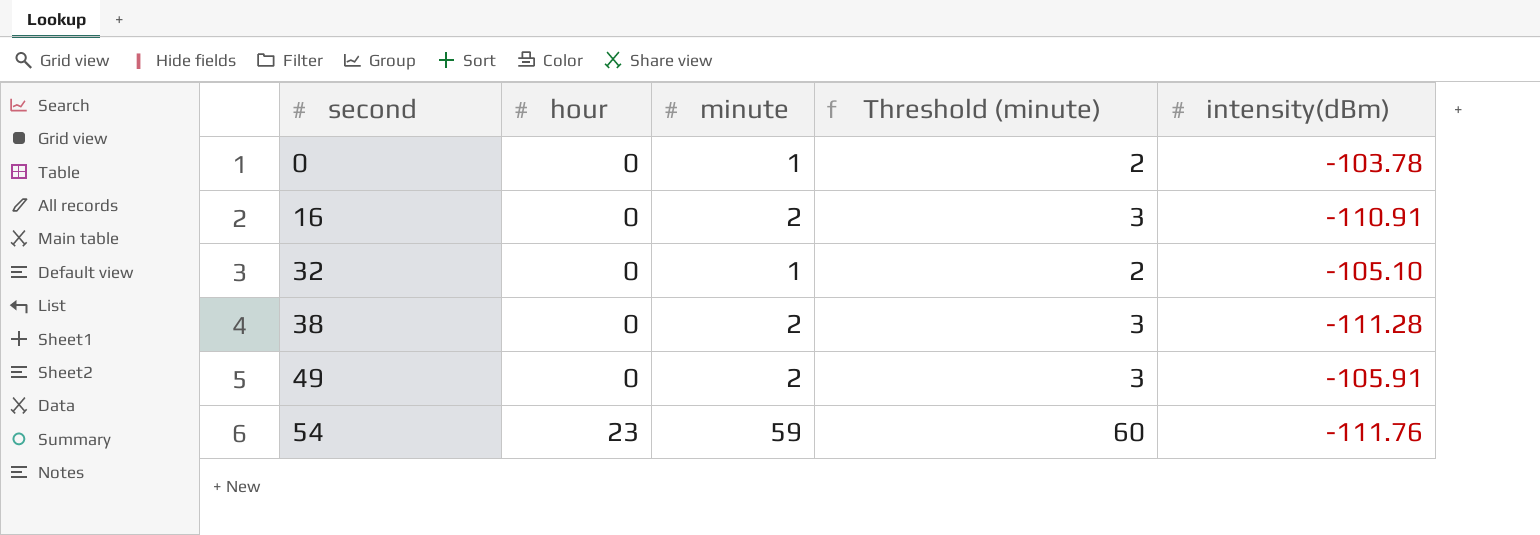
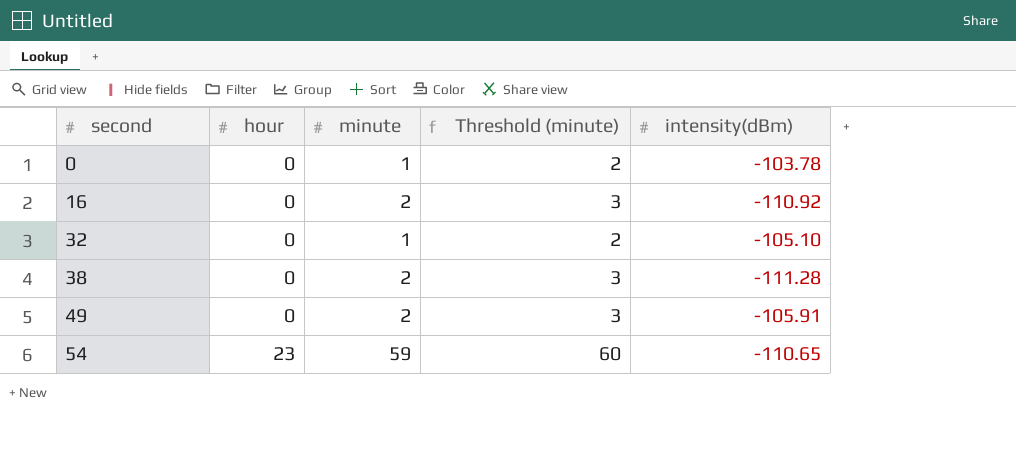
16 | intensity(dBm): -110.91 -> -110.92
54 | intensity(dBm): -111.76 -> -110.65

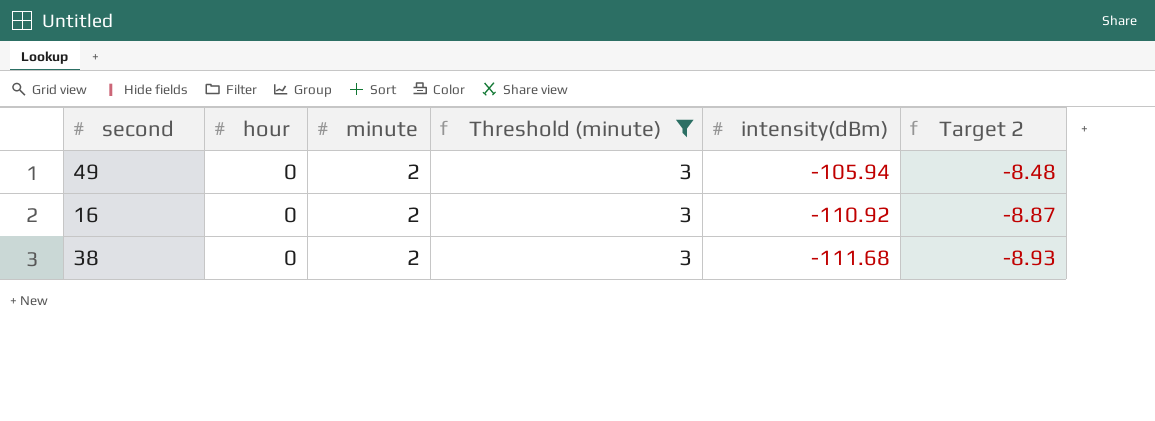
filter: none -> Threshold (minute) = 3
row order: second ascending -> intensity(dBm) descending
column Target 2 | formula: none -> [intensity(dBm)] * 0.08
49 | intensity(dBm): -105.91 -> -105.94
38 | intensity(dBm): -111.28 -> -111.68

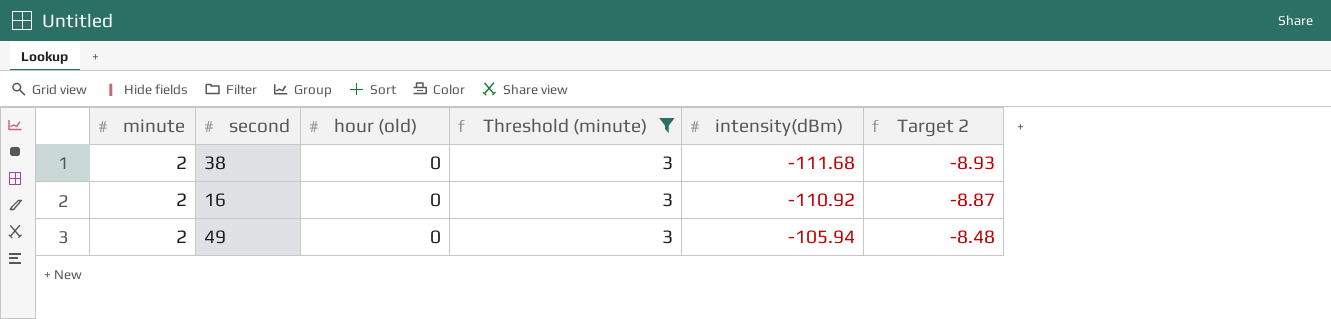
row order: intensity(dBm) descending -> intensity(dBm) ascending
column minute | position: 3 -> 1
column name: hour -> hour (old)

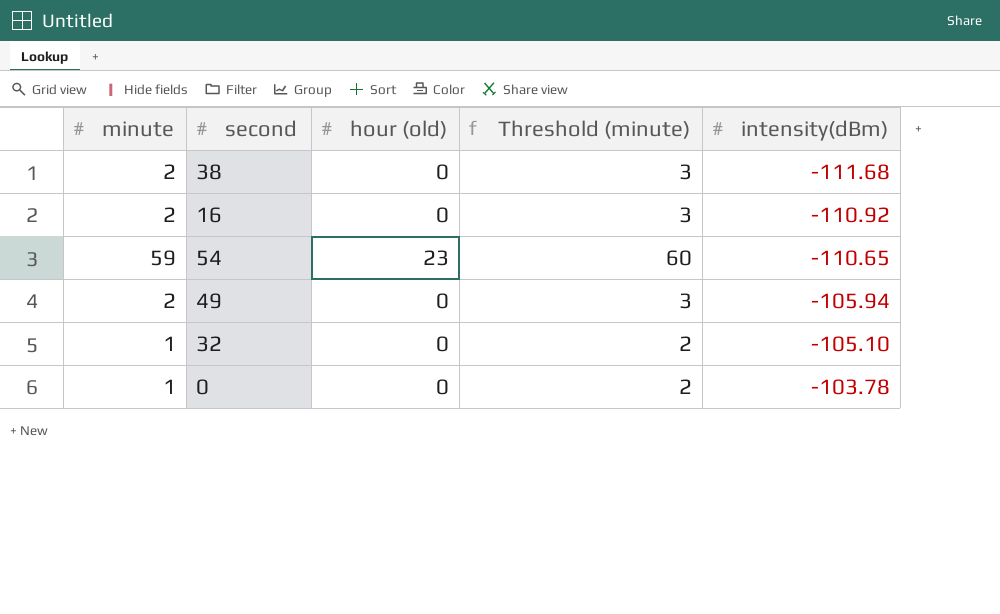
filter: Threshold (minute) = 3 -> none
column Target 2 | formula: [intensity(dBm)] * 0.08 -> none

